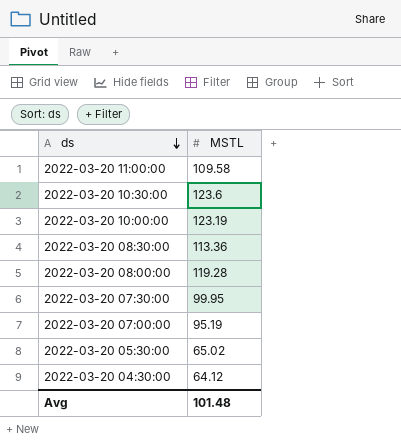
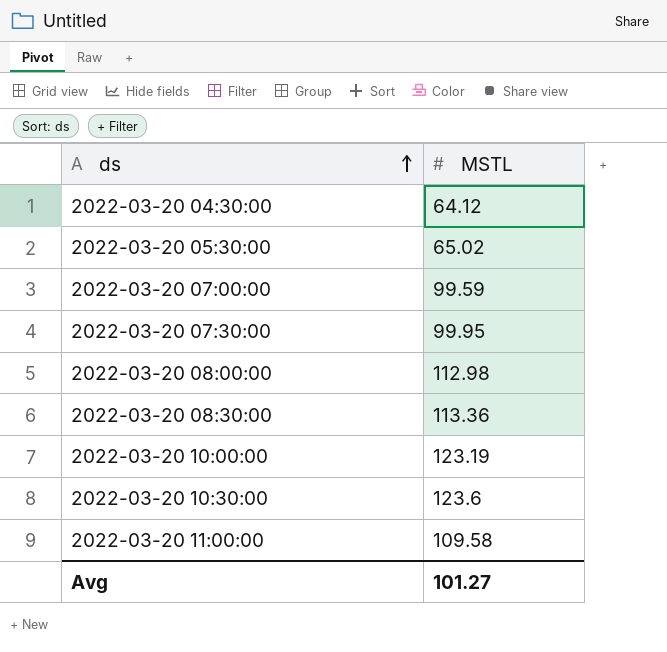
row order: ds descending -> ds ascending
2022-03-20 07:00:00 | MSTL: 95.19 -> 99.59
2022-03-20 08:00:00 | MSTL: 119.28 -> 112.98
Avg | MSTL: 101.48 -> 101.27

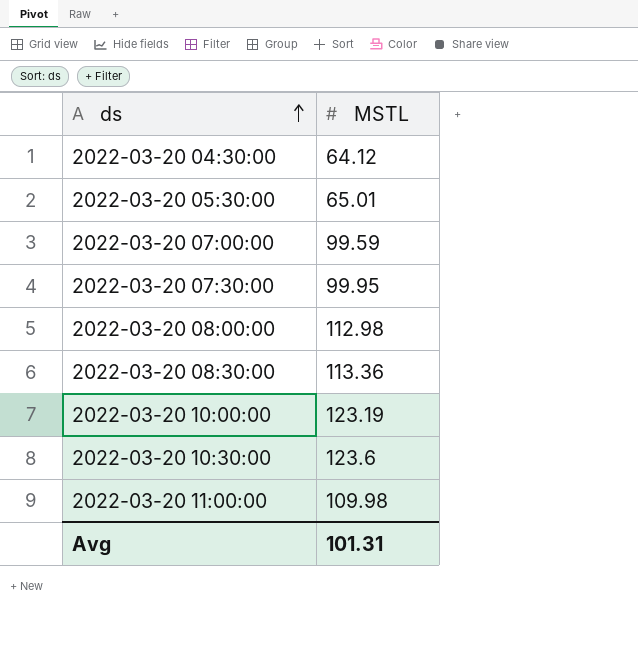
2022-03-20 05:30:00 | MSTL: 65.02 -> 65.01
2022-03-20 11:00:00 | MSTL: 109.58 -> 109.98
Avg | MSTL: 101.27 -> 101.31

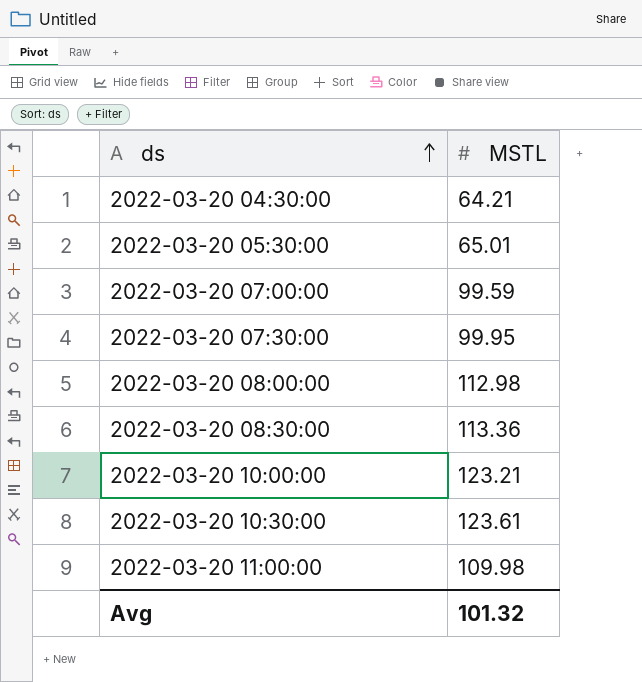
2022-03-20 04:30:00 | MSTL: 64.12 -> 64.21
2022-03-20 10:00:00 | MSTL: 123.19 -> 123.21
2022-03-20 10:30:00 | MSTL: 123.6 -> 123.61
Avg | MSTL: 101.31 -> 101.32

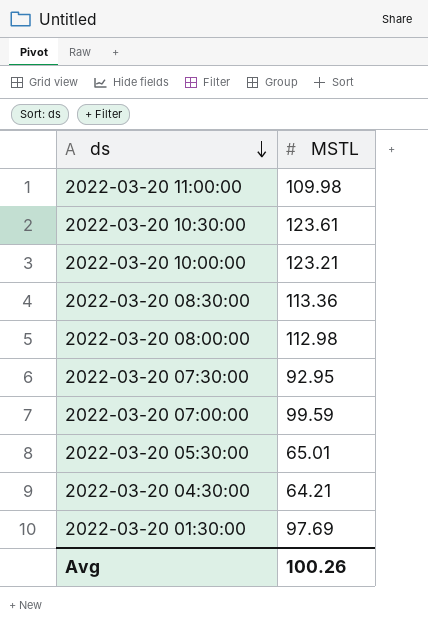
row order: ds ascending -> ds descending
2022-03-20 07:30:00 | MSTL: 99.95 -> 92.95
row 2022-03-20 01:30:00: none -> 97.69
Avg | MSTL: 101.32 -> 100.26

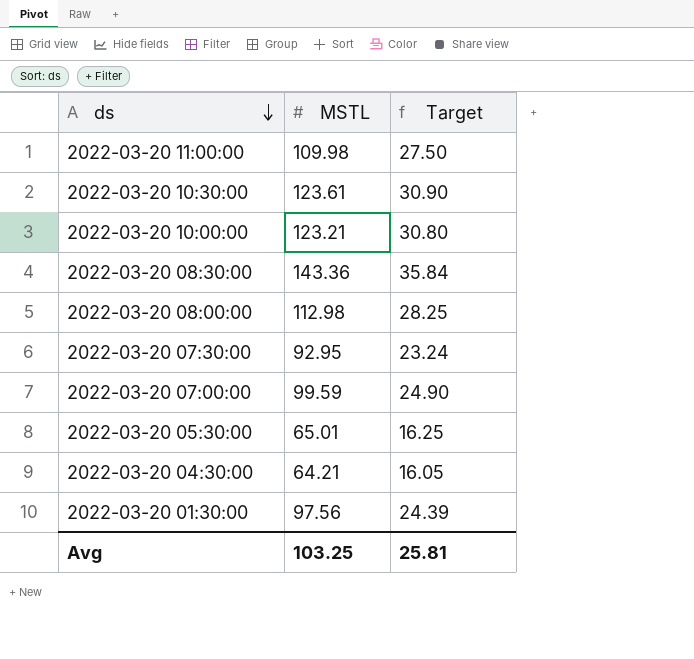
column Target | formula: none -> [MSTL] * 0.25
2022-03-20 08:30:00 | MSTL: 113.36 -> 143.36
2022-03-20 01:30:00 | MSTL: 97.69 -> 97.56
Avg | MSTL: 100.26 -> 103.25

